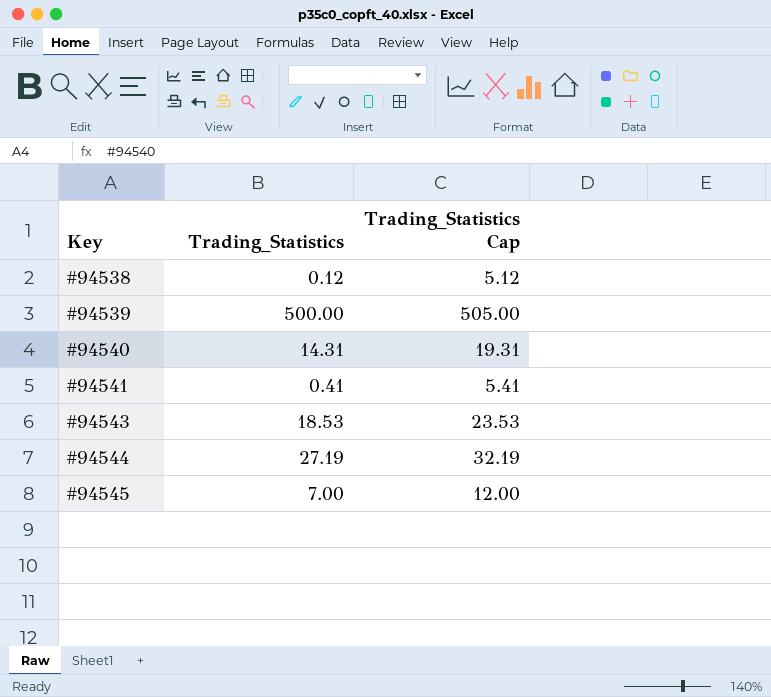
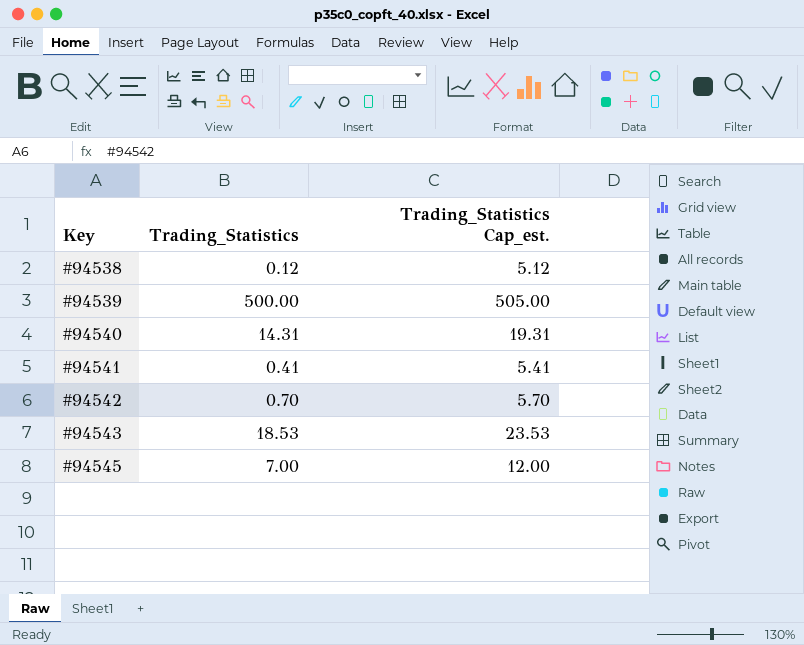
column name: Trading_Statistics Cap -> Trading_Statistics Cap_est.
row #94544: 27.19 | 32.19 -> none
row #94542: none -> 0.70 | 5.70

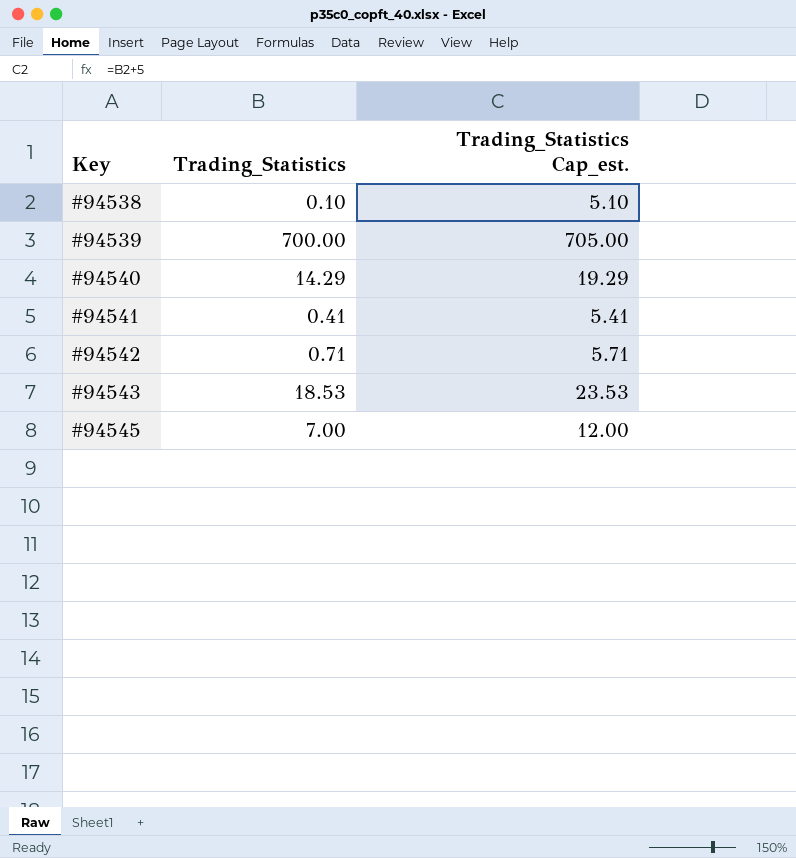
#94538 | Trading_Statistics: 0.12 -> 0.10
#94538 | Trading_Statistics Cap_est.: 5.12 -> 5.10
#94539 | Trading_Statistics: 500.00 -> 700.00
#94539 | Trading_Statistics Cap_est.: 505.00 -> 705.00
#94540 | Trading_Statistics: 14.31 -> 14.29
#94540 | Trading_Statistics Cap_est.: 19.31 -> 19.29
#94542 | Trading_Statistics: 0.70 -> 0.71
#94542 | Trading_Statistics Cap_est.: 5.70 -> 5.71

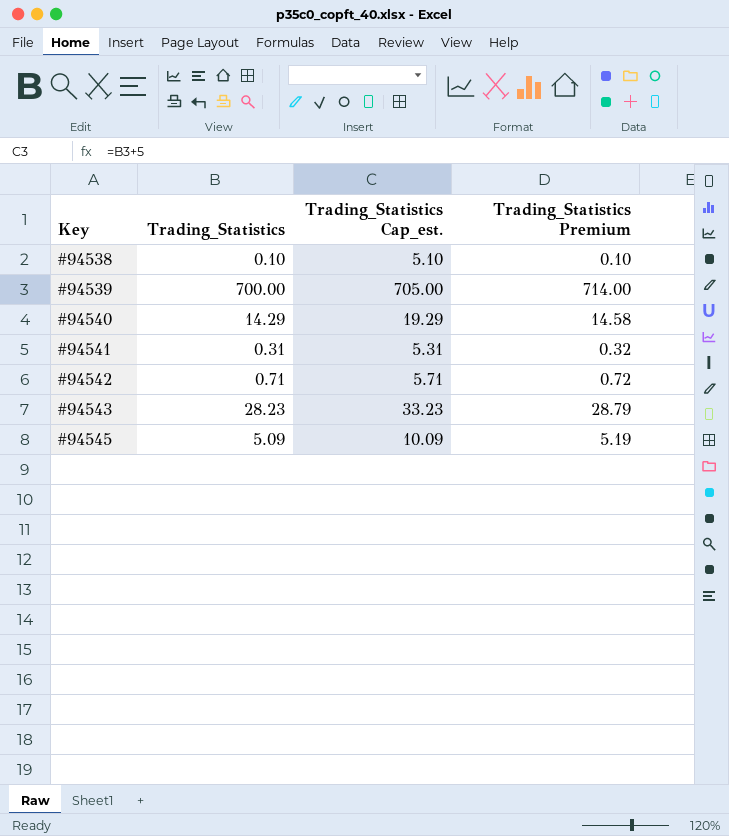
column Trading_Statistics Premium | formula: none -> [Trading_Statistics] * 1.02
#94541 | Trading_Statistics: 0.41 -> 0.31
#94541 | Trading_Statistics Cap_est.: 5.41 -> 5.31
#94543 | Trading_Statistics: 18.53 -> 28.23
#94543 | Trading_Statistics Cap_est.: 23.53 -> 33.23
#94545 | Trading_Statistics: 7.00 -> 5.09
#94545 | Trading_Statistics Cap_est.: 12.00 -> 10.09

